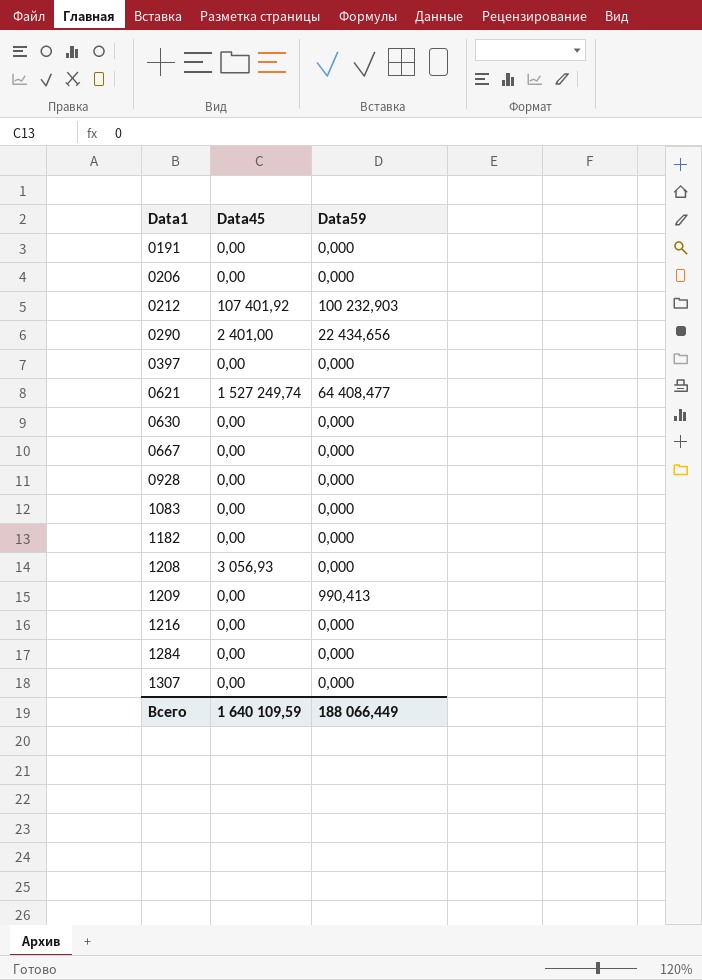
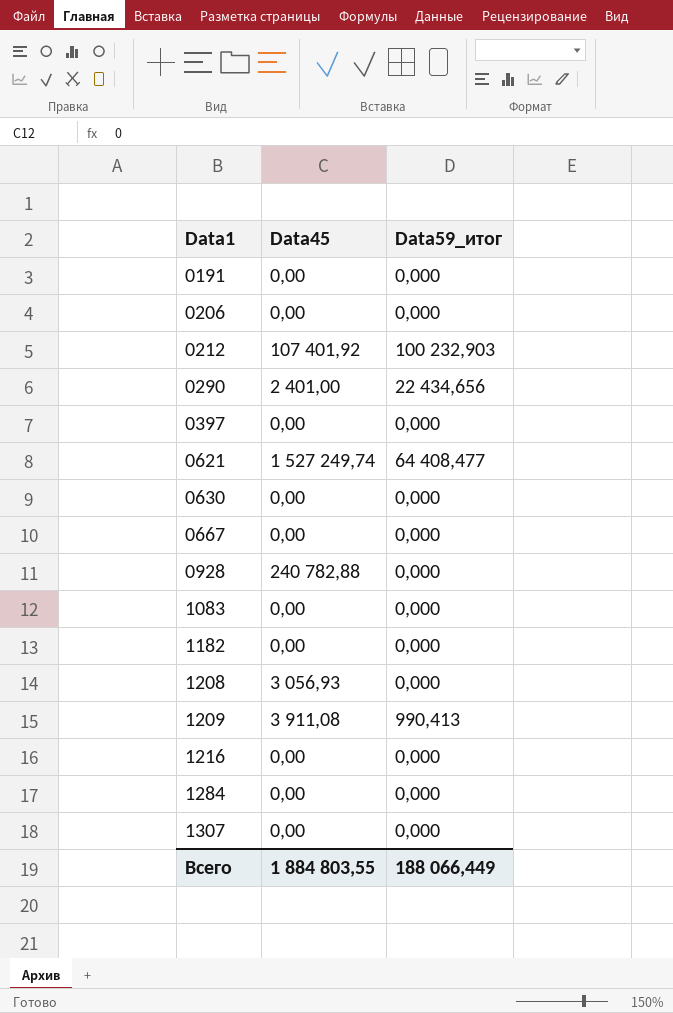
column name: Data59 -> Data59_итог
0928 | Data45: 0,00 -> 240 782,88
1209 | Data45: 0,00 -> 3 911,08
Всего | Data45: 1 640 109,59 -> 1 884 803,55

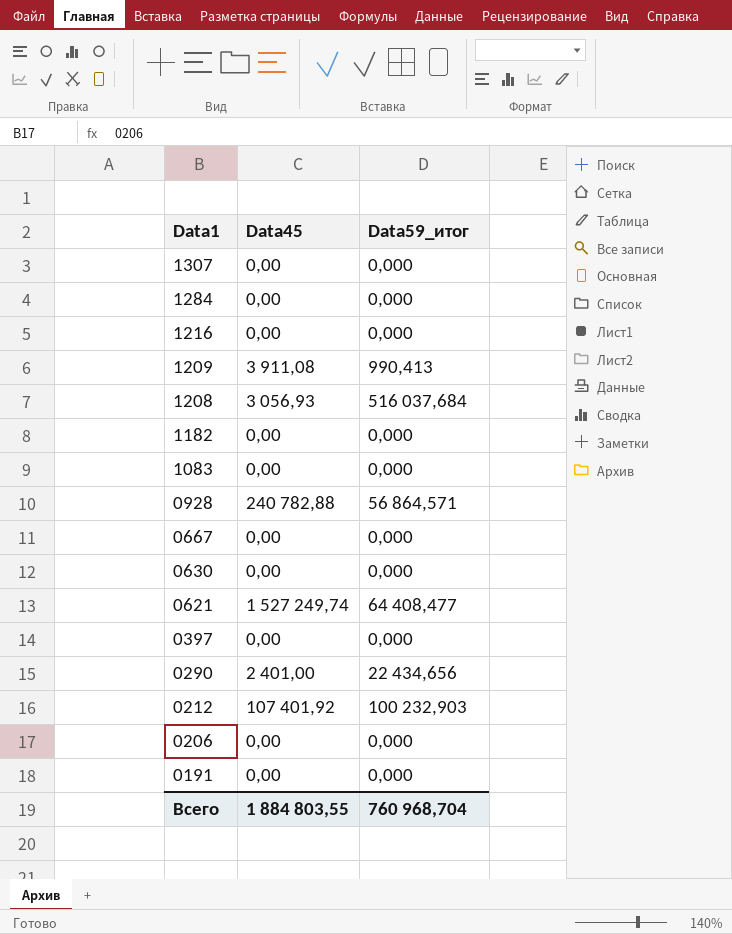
row order: Data1 ascending -> Data1 descending
1208 | Data59_итог: 0,000 -> 516 037,684
0928 | Data59_итог: 0,000 -> 56 864,571
Всего | Data59_итог: 188 066,449 -> 760 968,704

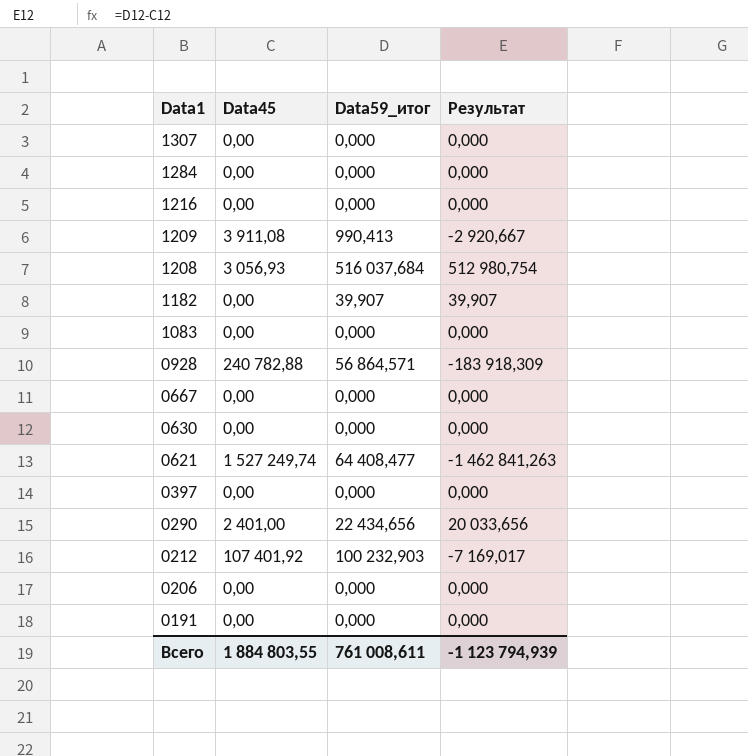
column Результат | formula: none -> [Data59_итог] - [Data45]
1182 | Data59_итог: 0,000 -> 39,907
Всего | Data59_итог: 760 968,704 -> 761 008,611

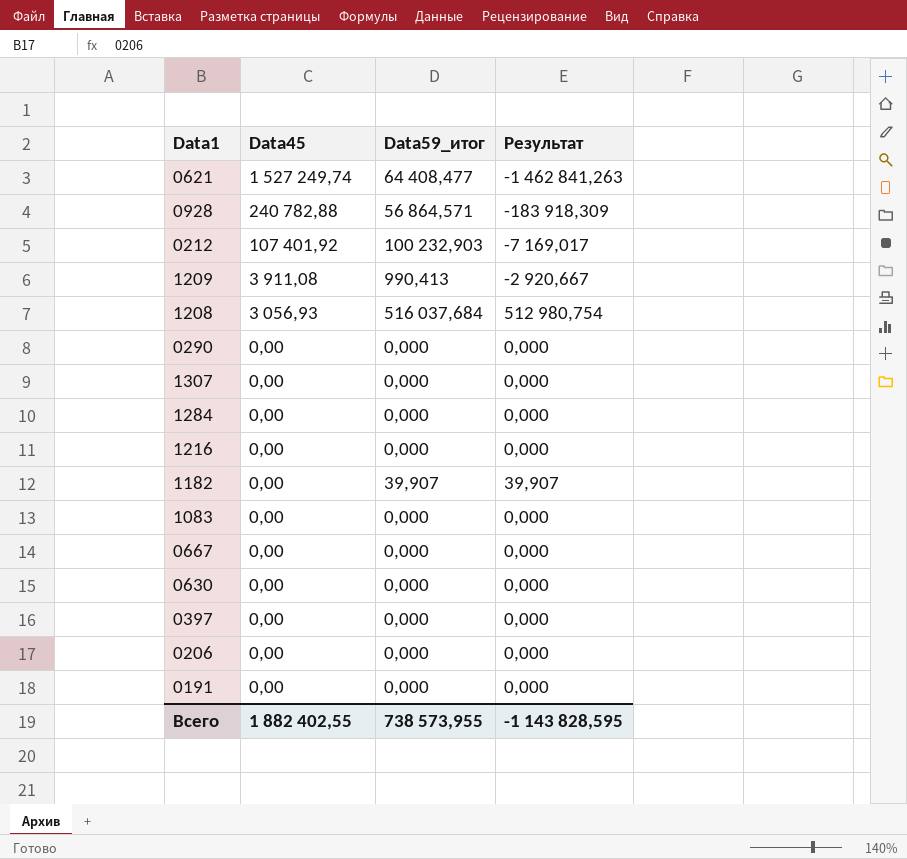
row order: Data1 descending -> Data45 descending
0290 | Data45: 2 401,00 -> 0,00
0290 | Data59_итог: 22 434,656 -> 0,000
0290 | Результат: 20 033,656 -> 0,000
Всего | Data45: 1 884 803,55 -> 1 882 402,55
Всего | Data59_итог: 761 008,611 -> 738 573,955
Всего | Результат: -1 123 794,939 -> -1 143 828,595

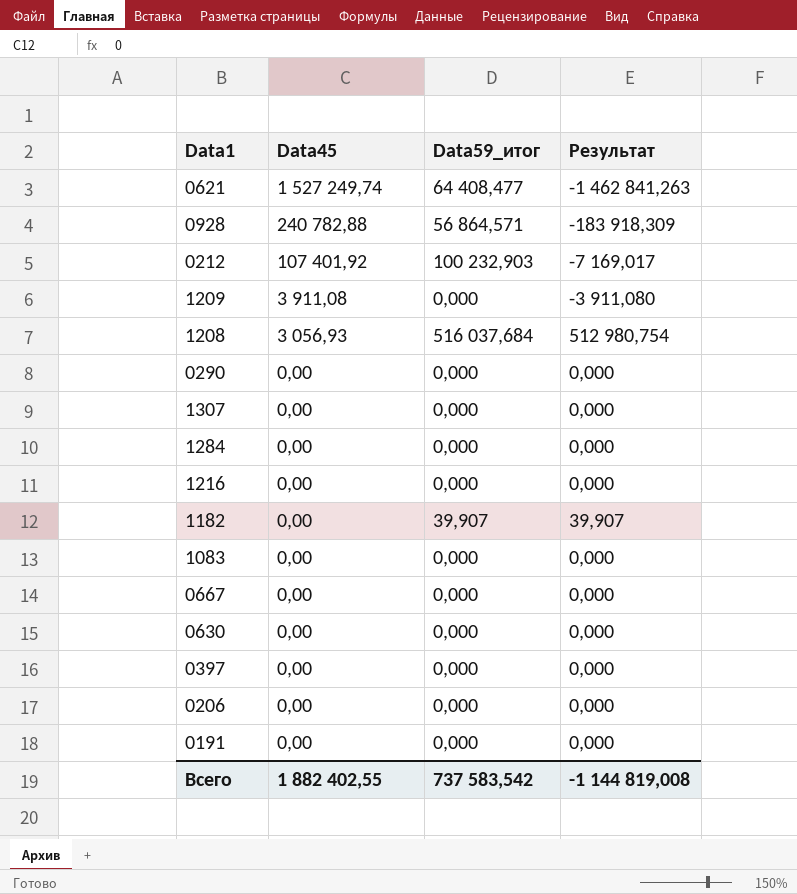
1209 | Data59_итог: 990,413 -> 0,000
1209 | Результат: -2 920,667 -> -3 911,080
Всего | Data59_итог: 738 573,955 -> 737 583,542
Всего | Результат: -1 143 828,595 -> -1 144 819,008

